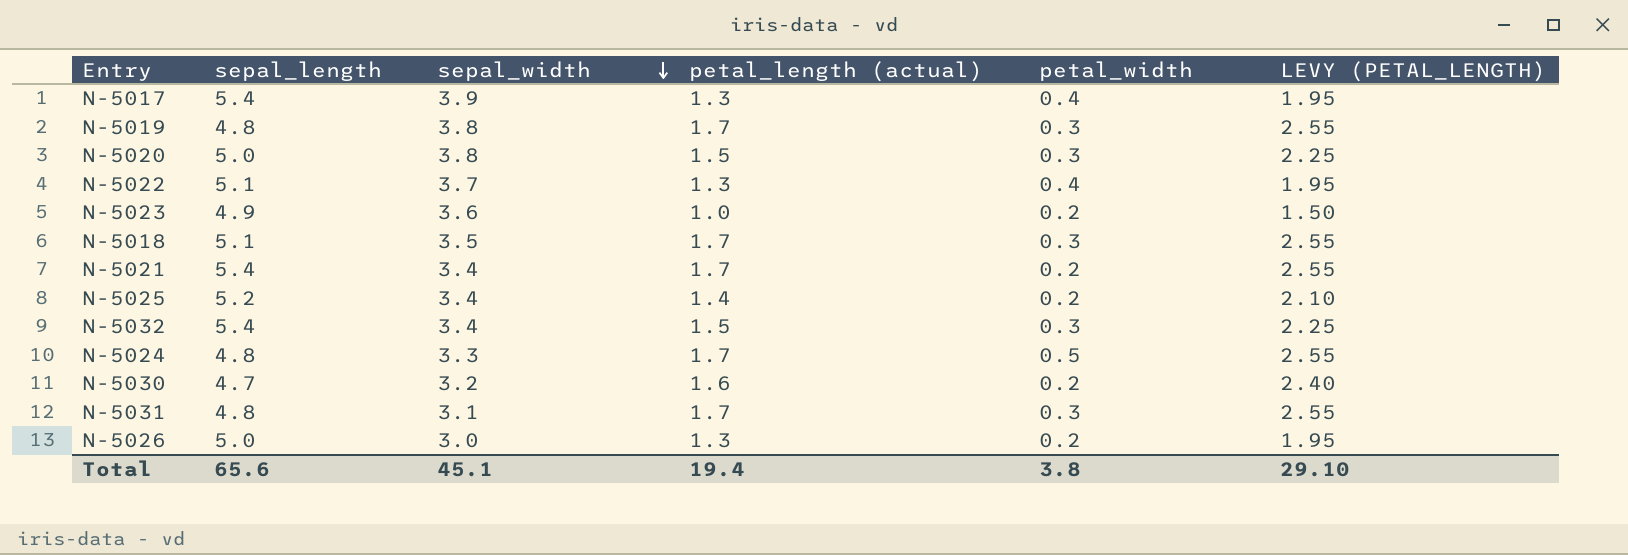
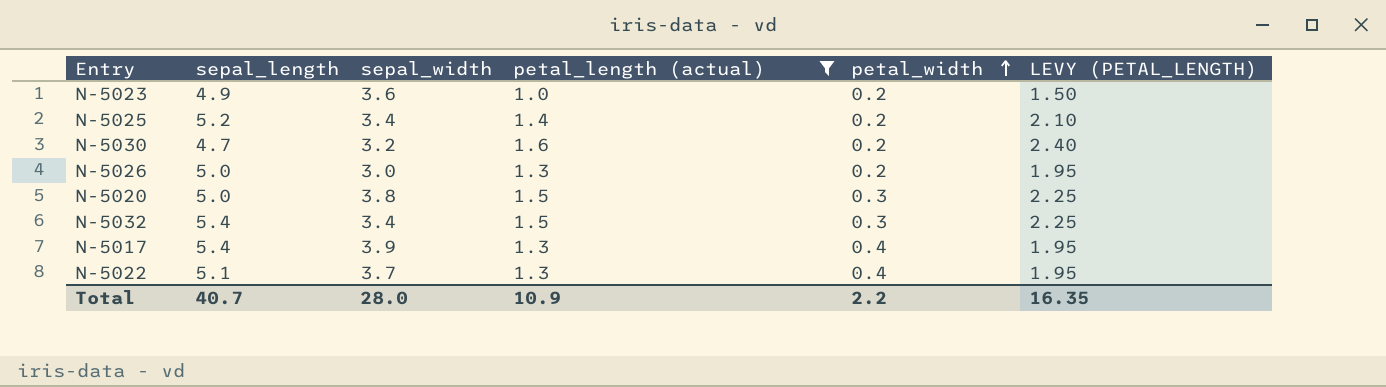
filter: none -> petal_length (actual) != 1.7
row order: sepal_width descending -> petal_width ascending
Total | sepal_length: 65.6 -> 40.7
Total | sepal_width: 45.1 -> 28.0
Total | petal_length (actual): 19.4 -> 10.9
Total | petal_width: 3.8 -> 2.2
Total | LEVY (PETAL_LENGTH): 29.10 -> 16.35

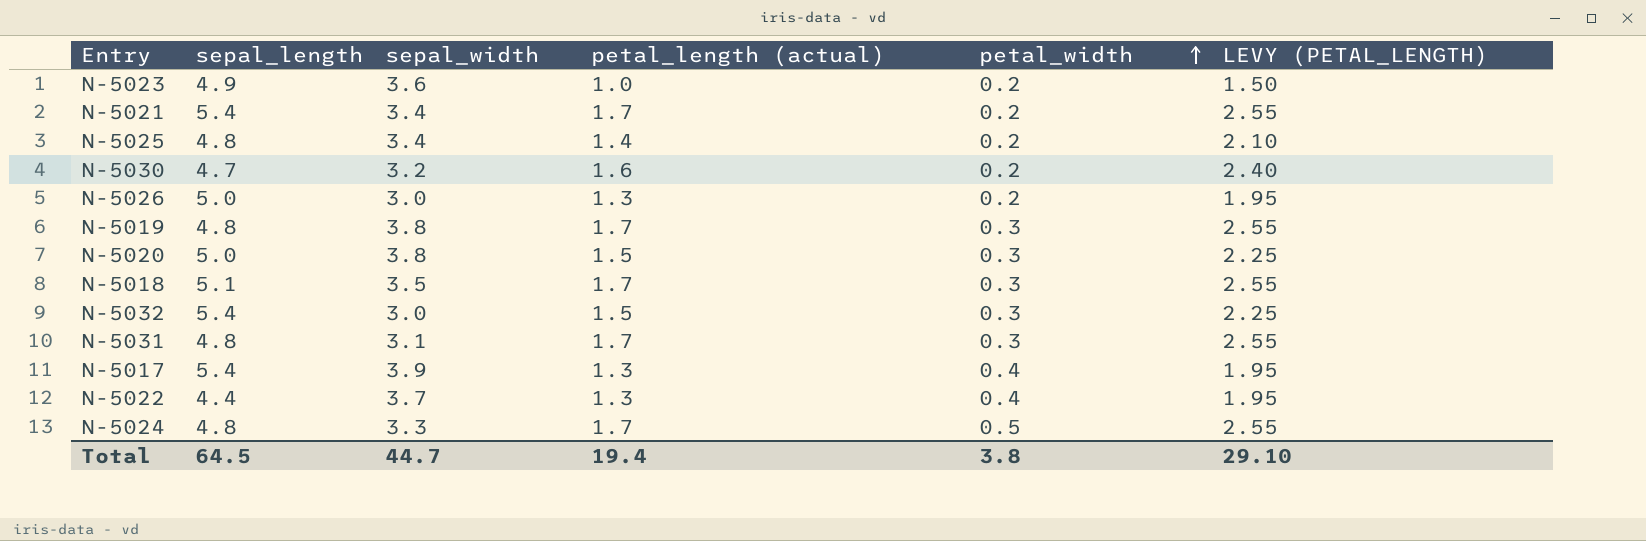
filter: petal_length (actual) != 1.7 -> none
N-5025 | sepal_length: 5.2 -> 4.8
N-5032 | sepal_width: 3.4 -> 3.0
N-5022 | sepal_length: 5.1 -> 4.4
Total | sepal_length: 40.7 -> 64.5
Total | sepal_width: 28.0 -> 44.7
Total | petal_length (actual): 10.9 -> 19.4
Total | petal_width: 2.2 -> 3.8
Total | LEVY (PETAL_LENGTH): 16.35 -> 29.10

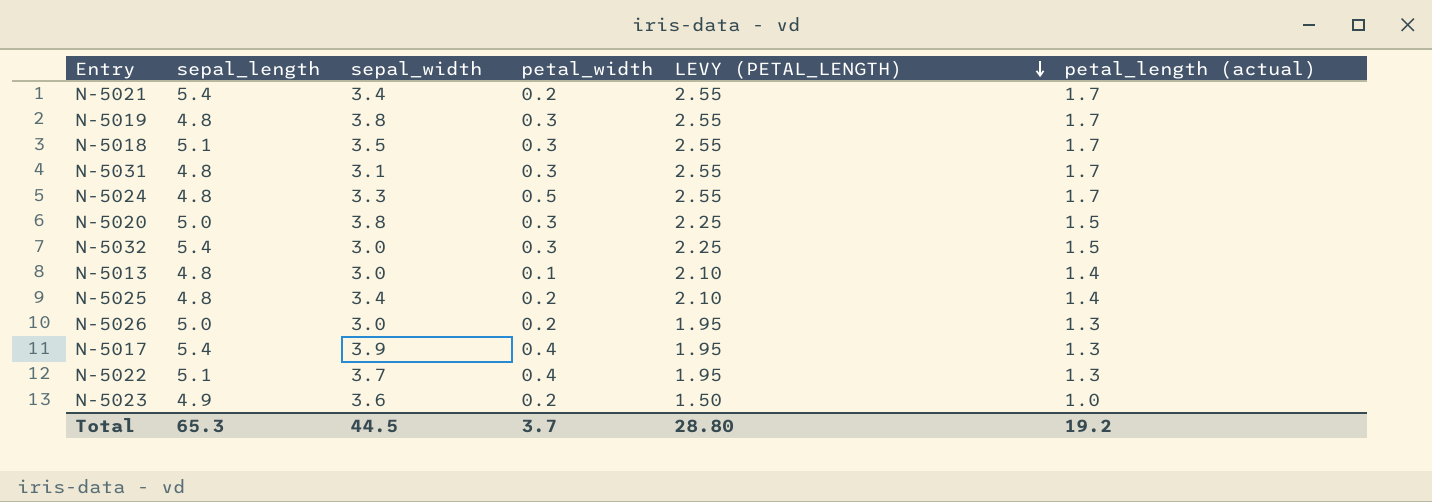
row order: petal_width ascending -> LEVY (PETAL_LENGTH) descending
column petal_length (actual) | position: 4 -> 6
row N-5030: 4.7 | 3.2 | 1.6 | 0.2 | 2.40 -> none
row N-5013: none -> 4.8 | 3.0 | 0.1 | 2.10 | 1.4
N-5022 | sepal_length: 4.4 -> 5.1
Total | sepal_length: 64.5 -> 65.3
Total | sepal_width: 44.7 -> 44.5
Total | petal_width: 3.8 -> 3.7
Total | LEVY (PETAL_LENGTH): 29.10 -> 28.80
Total | petal_length (actual): 19.4 -> 19.2

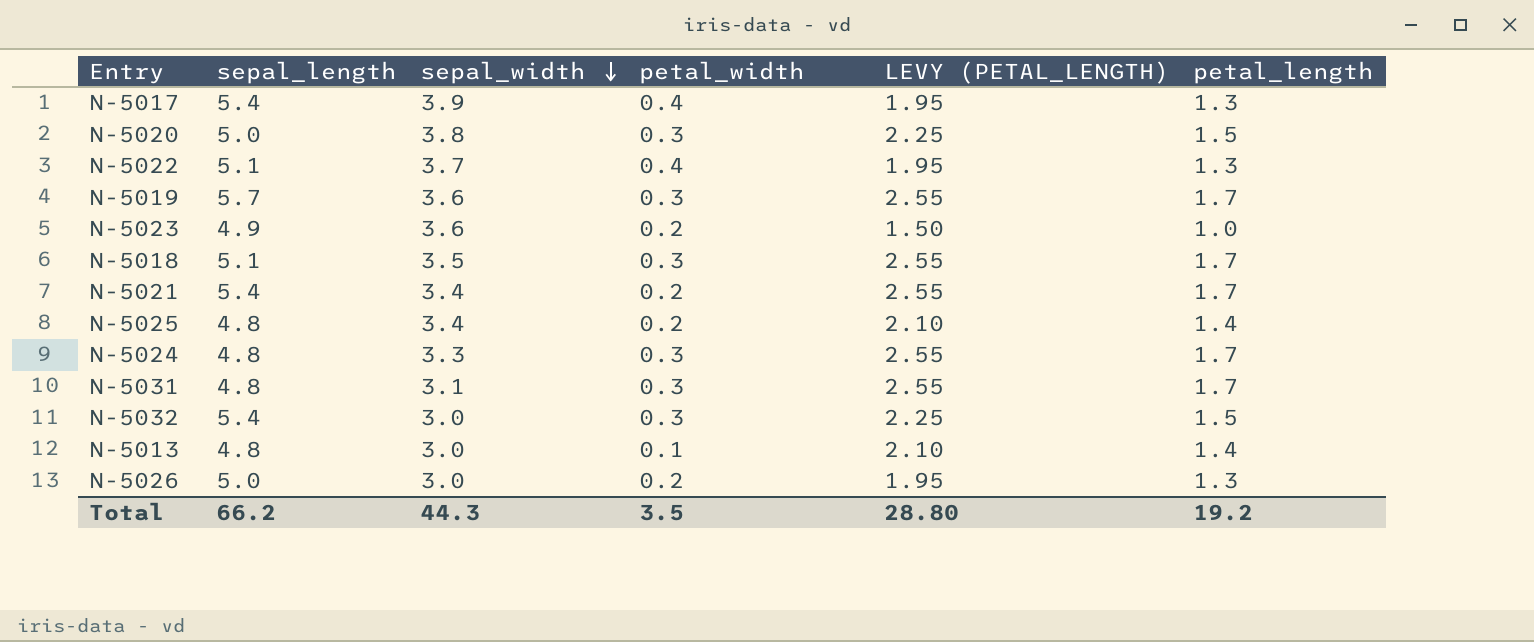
row order: LEVY (PETAL_LENGTH) descending -> sepal_width descending
column name: petal_length (actual) -> petal_length
N-5019 | sepal_length: 4.8 -> 5.7
N-5019 | sepal_width: 3.8 -> 3.6
N-5024 | petal_width: 0.5 -> 0.3
Total | sepal_length: 65.3 -> 66.2
Total | sepal_width: 44.5 -> 44.3
Total | petal_width: 3.7 -> 3.5

